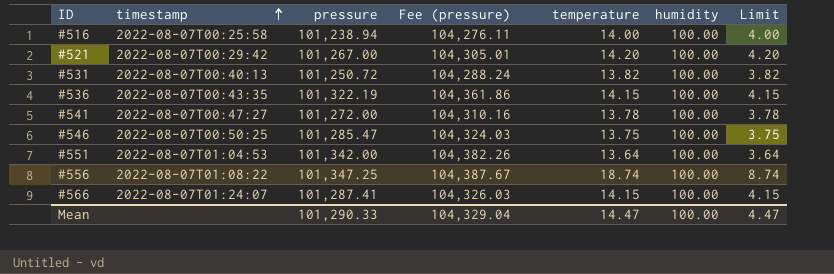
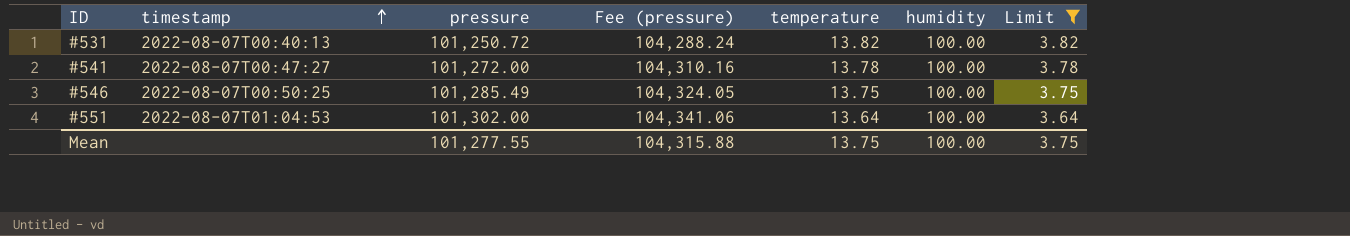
filter: none -> Limit <= 3.82
#546 | pressure: 101,285.47 -> 101,285.49
#546 | Fee (pressure): 104,324.03 -> 104,324.05
#551 | pressure: 101,342.00 -> 101,302.00
#551 | Fee (pressure): 104,382.26 -> 104,341.06
Mean | pressure: 101,290.33 -> 101,277.55
Mean | Fee (pressure): 104,329.04 -> 104,315.88
Mean | temperature: 14.47 -> 13.75
Mean | Limit: 4.47 -> 3.75

